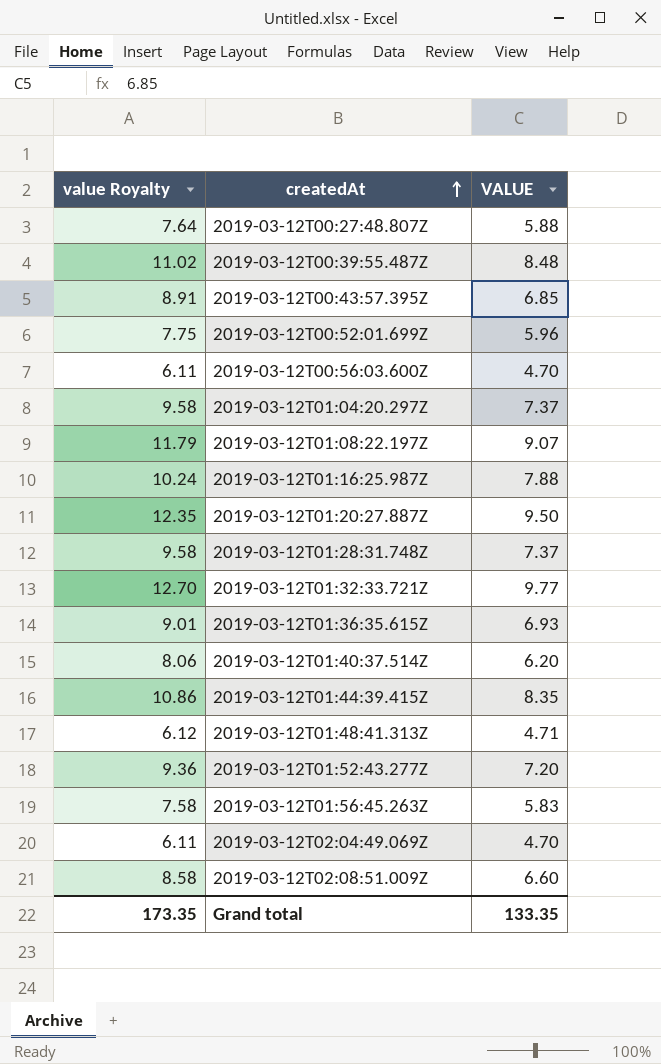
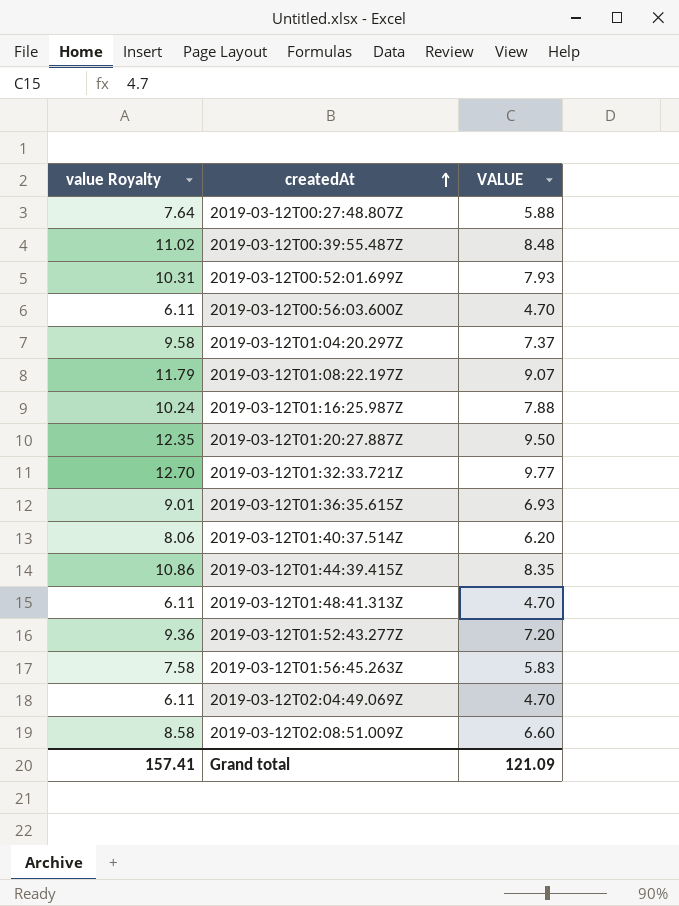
row 2019-03-12T00:43:57.395Z: 8.91 | 6.85 -> none
row 2019-03-12T01:28:31.748Z: 9.58 | 7.37 -> none
2019-03-12T00:52:01.699Z | value Royalty: 7.75 -> 10.31
2019-03-12T00:52:01.699Z | VALUE: 5.96 -> 7.93
2019-03-12T01:48:41.313Z | value Royalty: 6.12 -> 6.11
2019-03-12T01:48:41.313Z | VALUE: 4.71 -> 4.70
Grand total | value Royalty: 173.35 -> 157.41
Grand total | VALUE: 133.35 -> 121.09

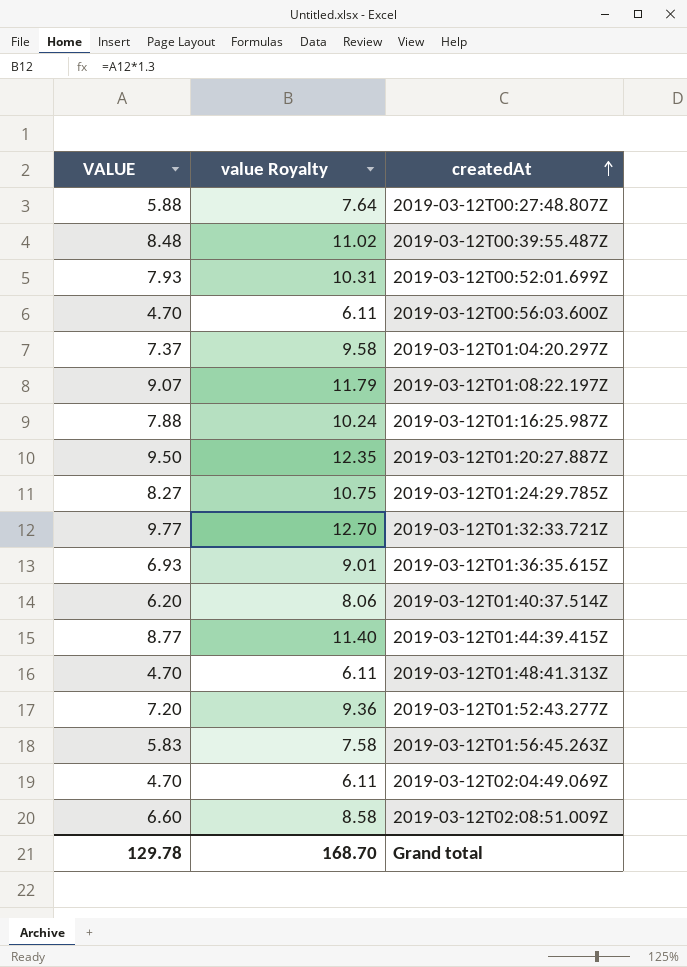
column VALUE | position: 3 -> 1
row 2019-03-12T01:24:29.785Z: none -> 8.27 | 10.75
2019-03-12T01:44:39.415Z | VALUE: 8.35 -> 8.77
2019-03-12T01:44:39.415Z | value Royalty: 10.86 -> 11.40
Grand total | VALUE: 121.09 -> 129.78
Grand total | value Royalty: 157.41 -> 168.70

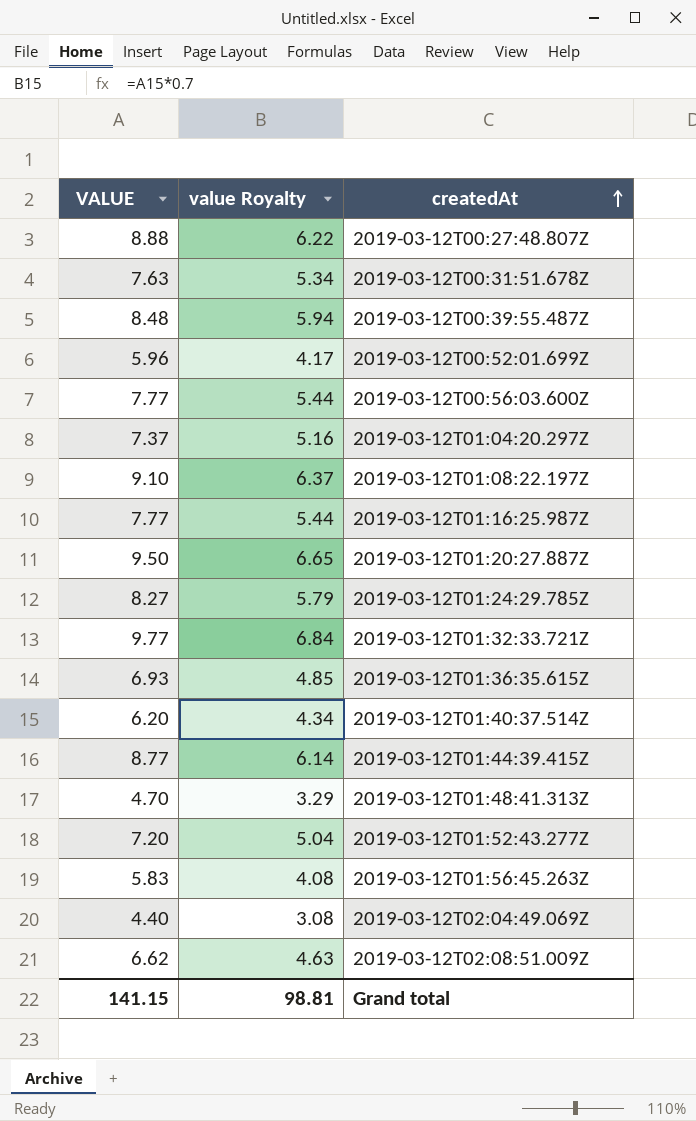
column value Royalty | formula: [VALUE] * 1.3 -> [VALUE] * 0.7
2019-03-12T00:27:48.807Z | VALUE: 5.88 -> 8.88
row 2019-03-12T00:31:51.678Z: none -> 7.63 | 5.34
2019-03-12T00:52:01.699Z | VALUE: 7.93 -> 5.96
2019-03-12T00:56:03.600Z | VALUE: 4.70 -> 7.77
2019-03-12T01:08:22.197Z | VALUE: 9.07 -> 9.10
2019-03-12T01:16:25.987Z | VALUE: 7.88 -> 7.77
2019-03-12T02:04:49.069Z | VALUE: 4.70 -> 4.40
2019-03-12T02:08:51.009Z | VALUE: 6.60 -> 6.62
Grand total | VALUE: 129.78 -> 141.15
Grand total | value Royalty: 168.70 -> 98.81

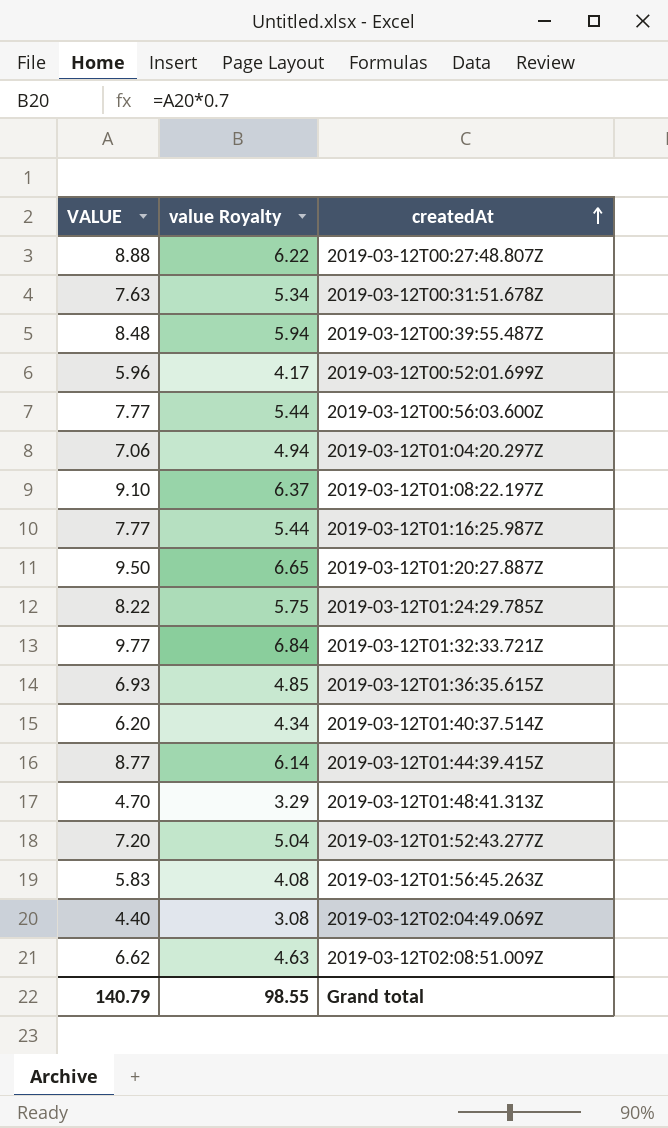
2019-03-12T01:04:20.297Z | VALUE: 7.37 -> 7.06
2019-03-12T01:04:20.297Z | value Royalty: 5.16 -> 4.94
2019-03-12T01:24:29.785Z | VALUE: 8.27 -> 8.22
2019-03-12T01:24:29.785Z | value Royalty: 5.79 -> 5.75
Grand total | VALUE: 141.15 -> 140.79
Grand total | value Royalty: 98.81 -> 98.55

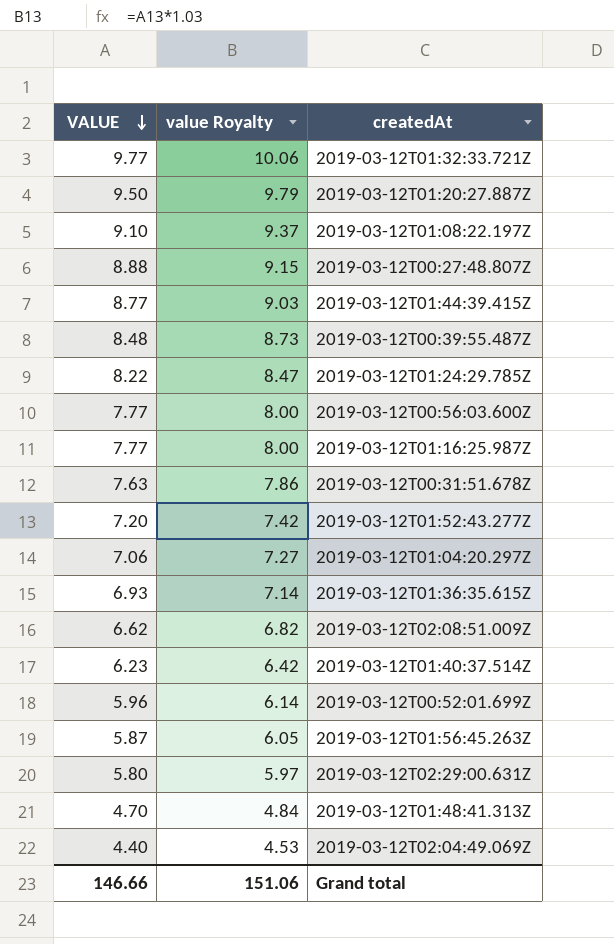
row order: createdAt ascending -> VALUE descending
column value Royalty | formula: [VALUE] * 0.7 -> [VALUE] * 1.03
2019-03-12T01:40:37.514Z | VALUE: 6.20 -> 6.23
2019-03-12T01:56:45.263Z | VALUE: 5.83 -> 5.87
row 2019-03-12T02:29:00.631Z: none -> 5.80 | 5.97
Grand total | VALUE: 140.79 -> 146.66
Grand total | value Royalty: 98.55 -> 151.06

